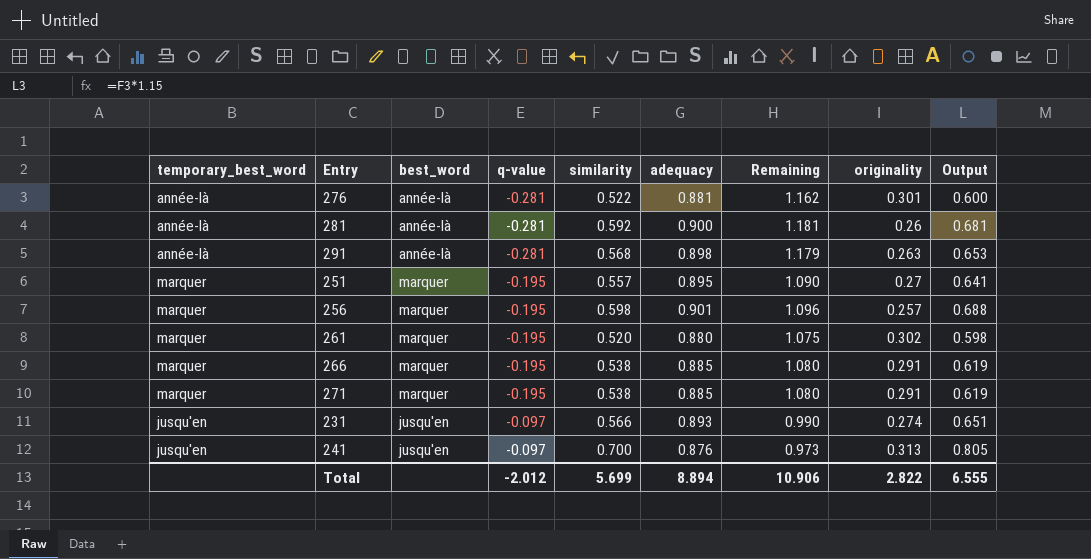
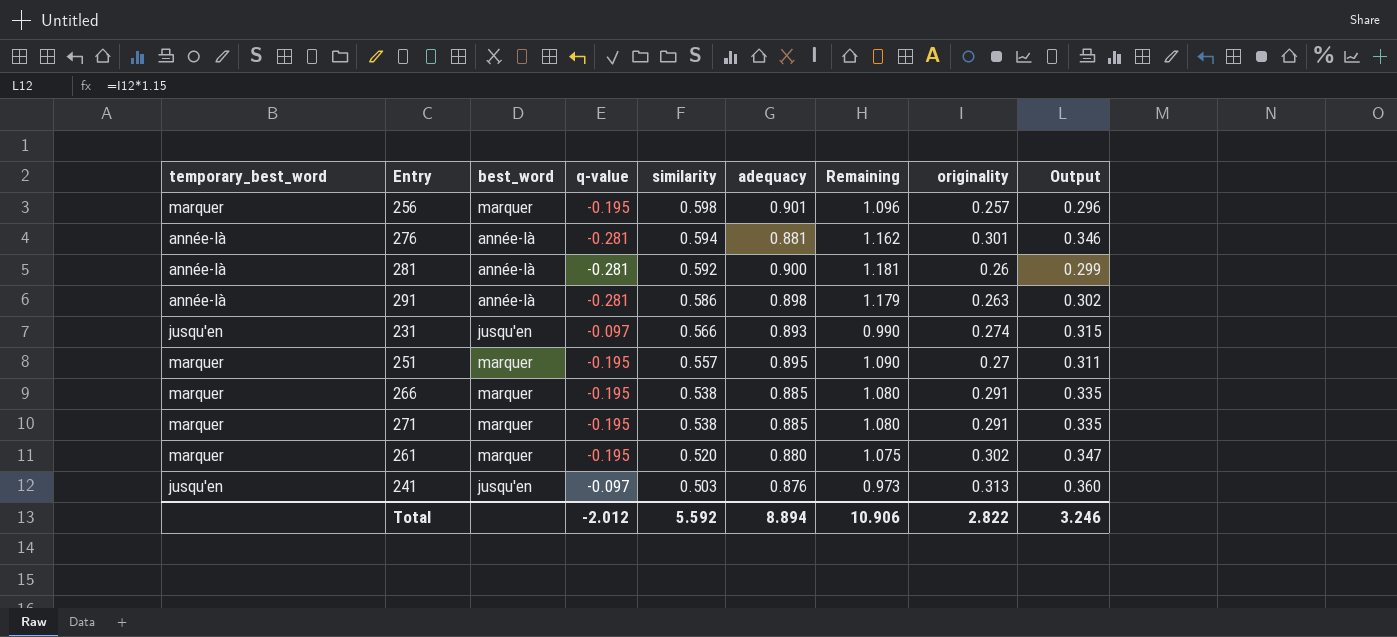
row order: q-value ascending -> similarity descending
column Output | formula: [similarity] * 1.15 -> [originality] * 1.15
276 | similarity: 0.522 -> 0.594
291 | similarity: 0.568 -> 0.586
241 | similarity: 0.700 -> 0.503
Total | similarity: 5.699 -> 5.592
Total | Output: 6.555 -> 3.246

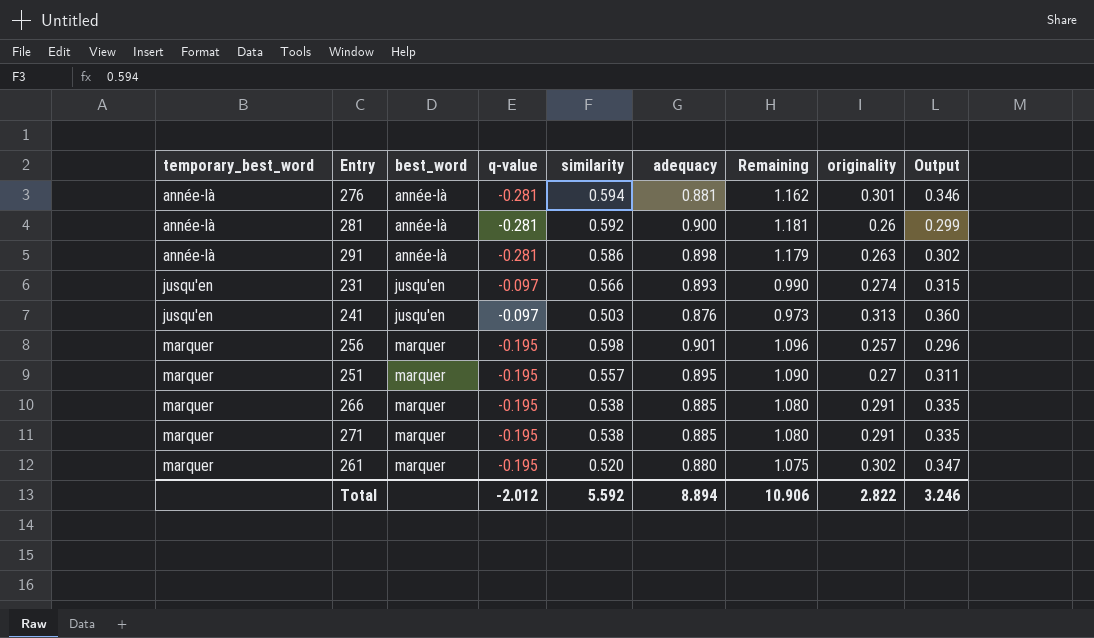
row order: similarity descending -> temporary_best_word ascending

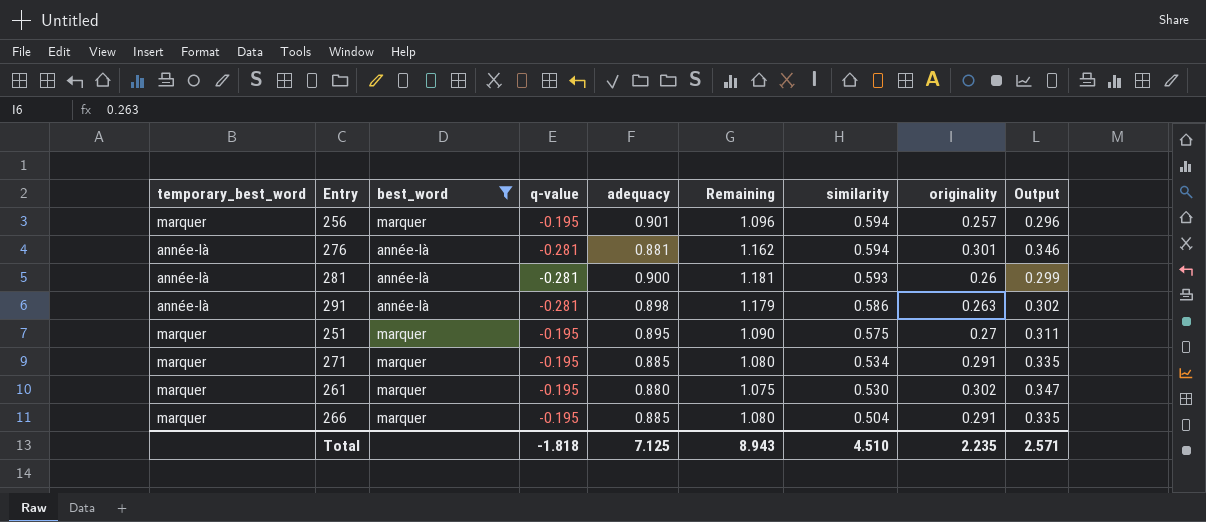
filter: none -> best_word != jusqu'en
row order: temporary_best_word ascending -> similarity descending
column similarity | position: 5 -> 7
256 | similarity: 0.598 -> 0.594
281 | similarity: 0.592 -> 0.593
251 | similarity: 0.557 -> 0.575
271 | similarity: 0.538 -> 0.534
261 | similarity: 0.520 -> 0.530
266 | similarity: 0.538 -> 0.504
Total | q-value: -2.012 -> -1.818
Total | adequacy: 8.894 -> 7.125
Total | Remaining: 10.906 -> 8.943
Total | similarity: 5.592 -> 4.510
Total | originality: 2.822 -> 2.235
Total | Output: 3.246 -> 2.571

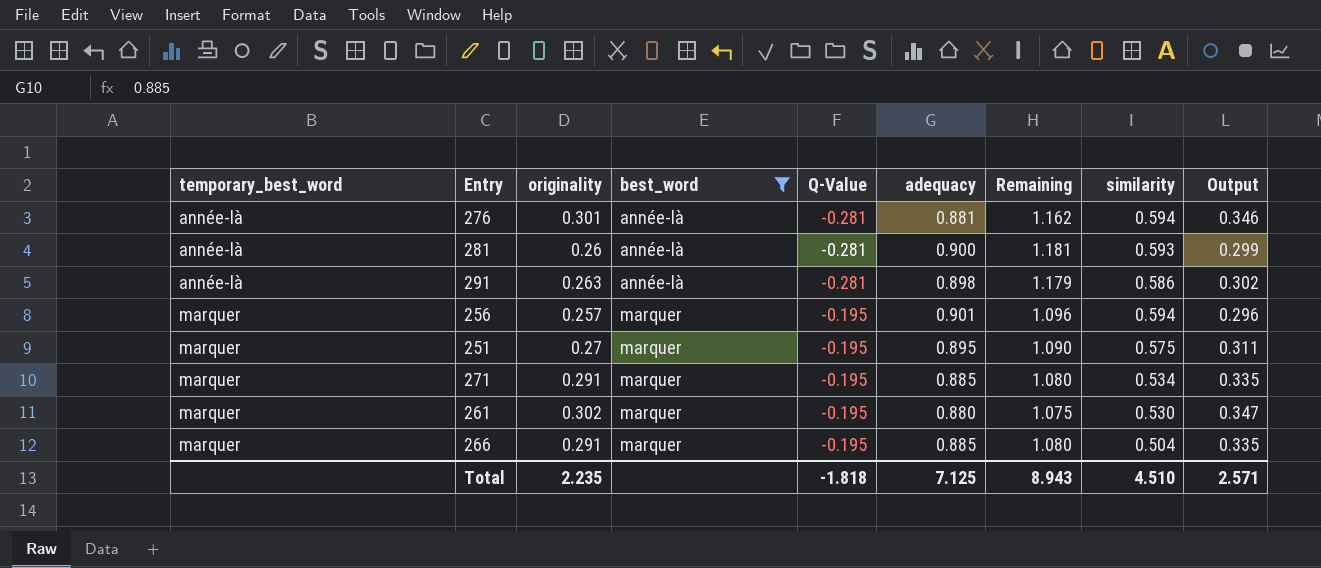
row order: similarity descending -> temporary_best_word ascending
column originality | position: 8 -> 3
column name: q-value -> Q-Value

